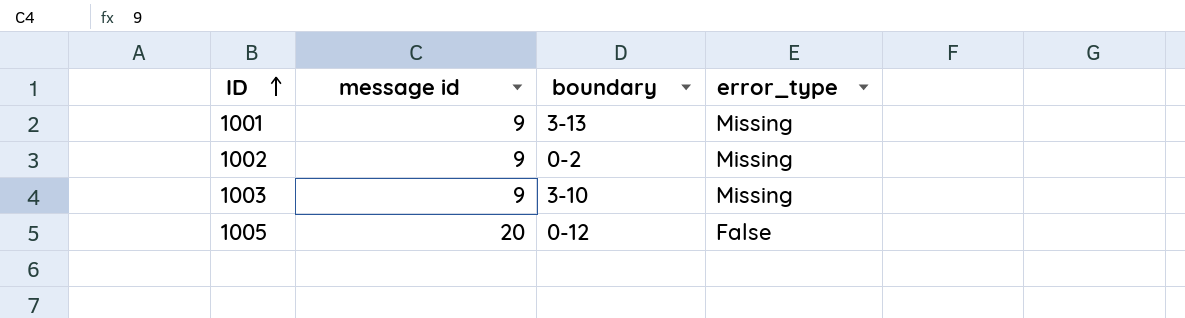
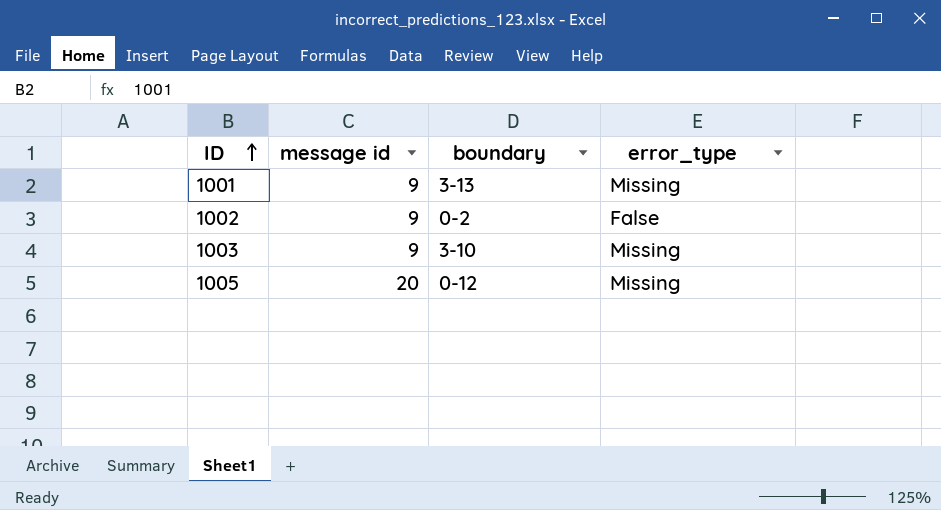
1002 | error_type: Missing -> False
1005 | error_type: False -> Missing

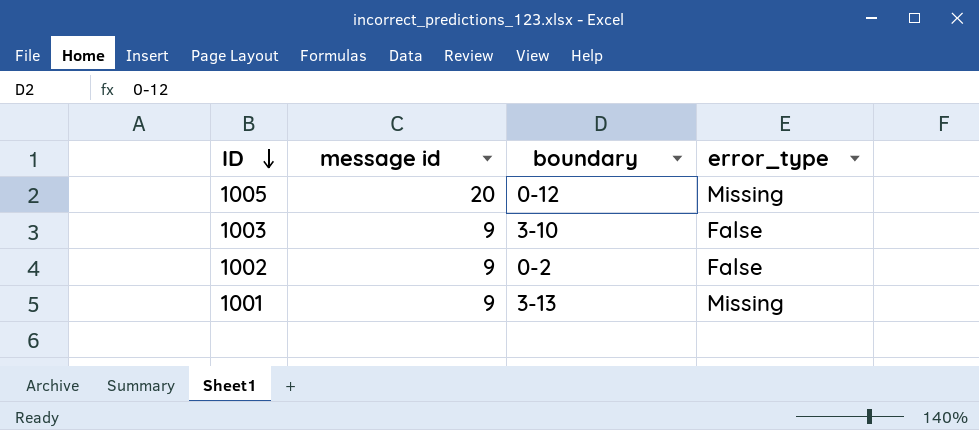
row order: ID ascending -> ID descending
1003 | error_type: Missing -> False

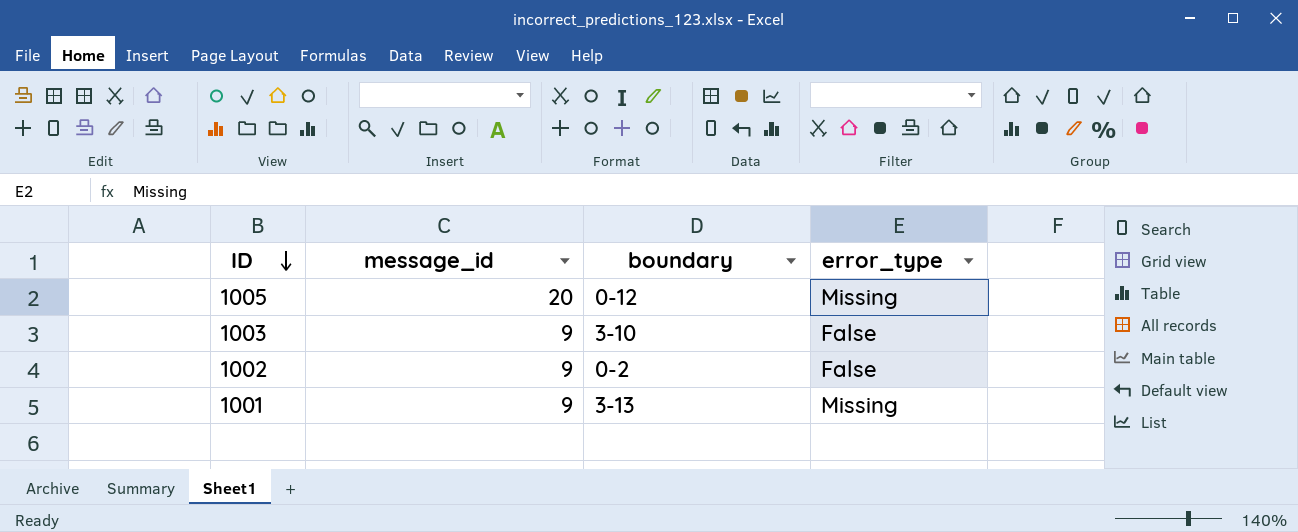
column name: message id -> message_id

